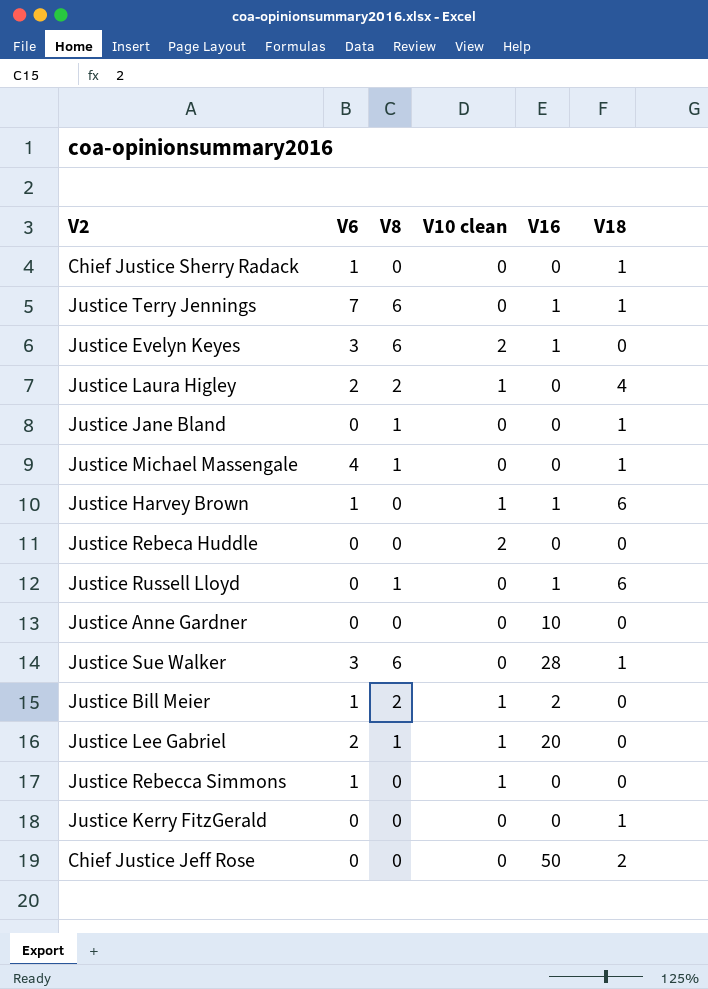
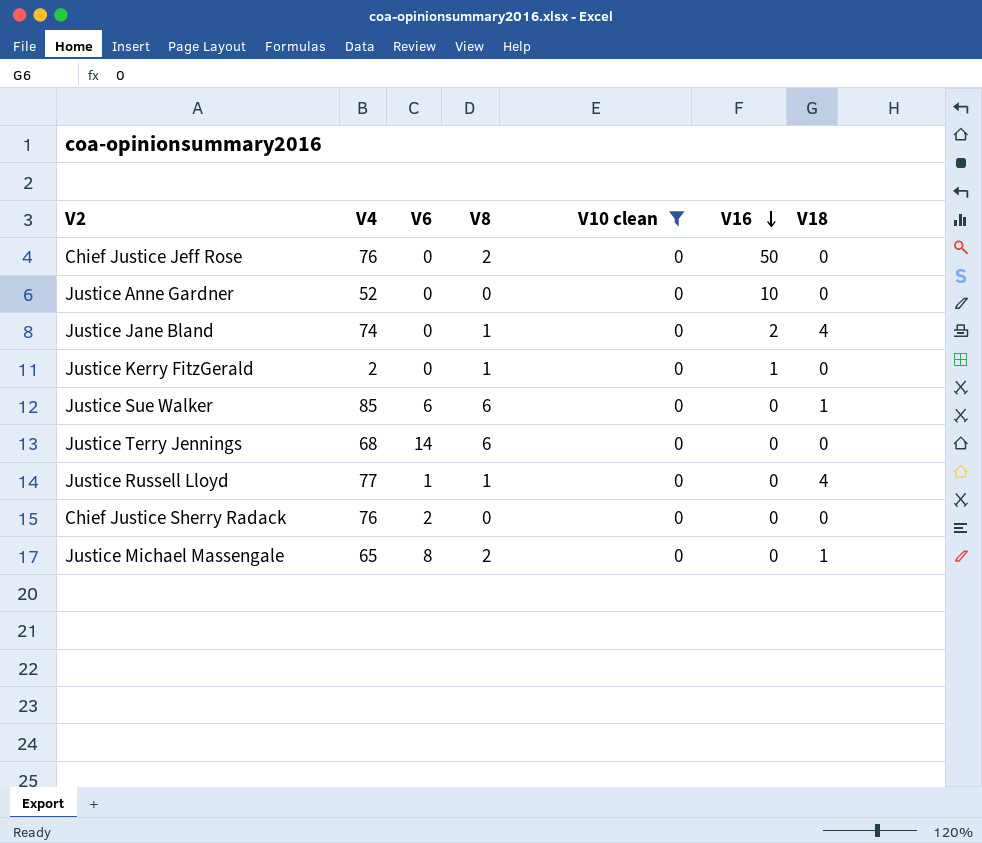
filter: none -> V10 clean = 0
row order: none -> V16 descending
column V4 | position: none -> 2
Chief Justice Jeff Rose | V8: 0 -> 2
Chief Justice Jeff Rose | V18: 2 -> 0
Justice Jane Bland | V16: 0 -> 2
Justice Jane Bland | V18: 1 -> 4
Justice Kerry FitzGerald | V8: 0 -> 1
Justice Kerry FitzGerald | V16: 0 -> 1
Justice Kerry FitzGerald | V18: 1 -> 0
Justice Sue Walker | V6: 3 -> 6
Justice Sue Walker | V16: 28 -> 0
Justice Terry Jennings | V6: 7 -> 14
Justice Terry Jennings | V16: 1 -> 0
Justice Terry Jennings | V18: 1 -> 0
Justice Russell Lloyd | V6: 0 -> 1
Justice Russell Lloyd | V16: 1 -> 0
Justice Russell Lloyd | V18: 6 -> 4
Chief Justice Sherry Radack | V6: 1 -> 2
Chief Justice Sherry Radack | V18: 1 -> 0
Justice Michael Massengale | V6: 4 -> 8
Justice Michael Massengale | V8: 1 -> 2

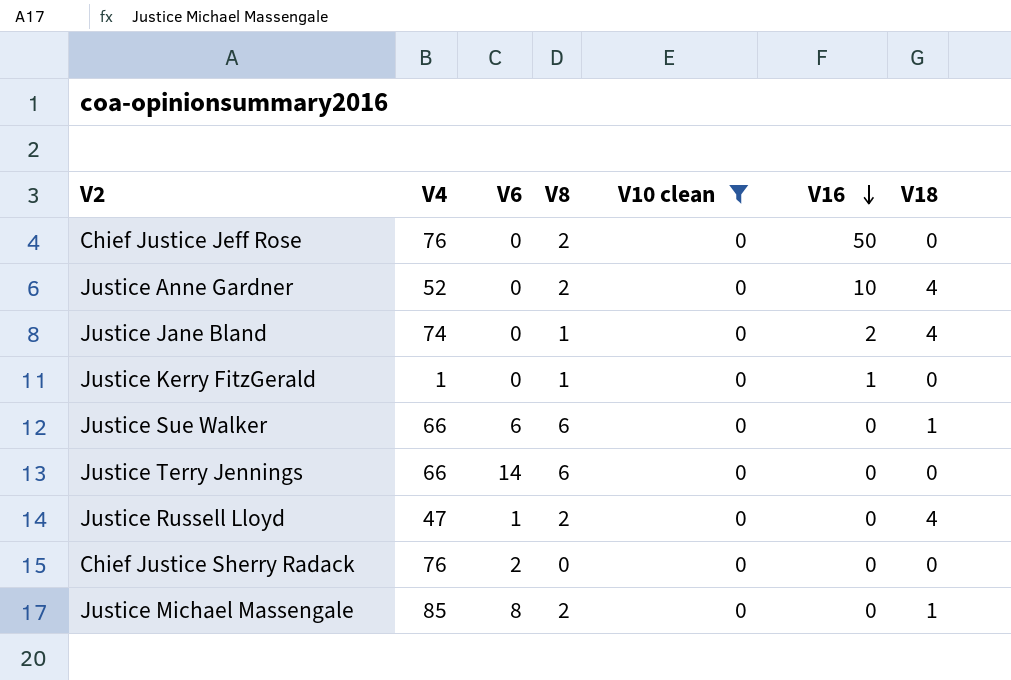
Justice Anne Gardner | V8: 0 -> 2
Justice Anne Gardner | V18: 0 -> 4
Justice Kerry FitzGerald | V4: 2 -> 1
Justice Sue Walker | V4: 85 -> 66
Justice Terry Jennings | V4: 68 -> 66
Justice Russell Lloyd | V4: 77 -> 47
Justice Russell Lloyd | V8: 1 -> 2
Justice Michael Massengale | V4: 65 -> 85

